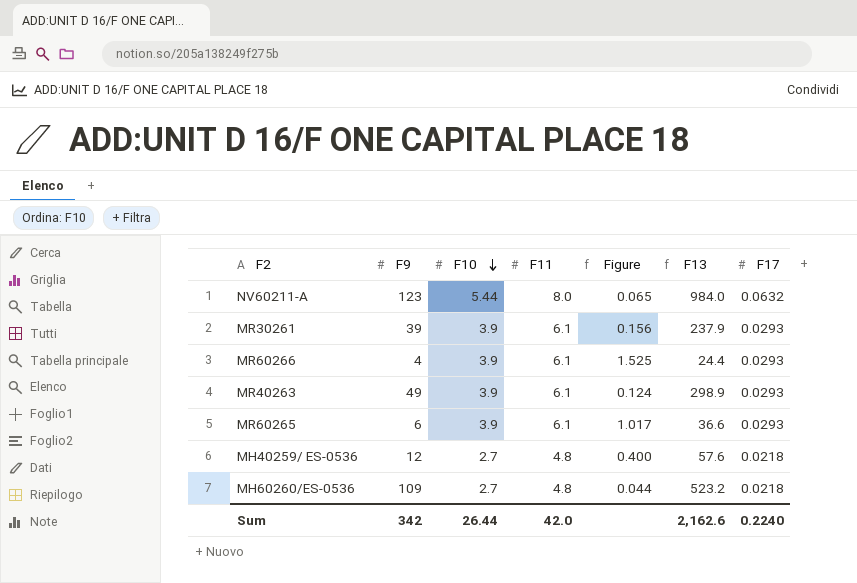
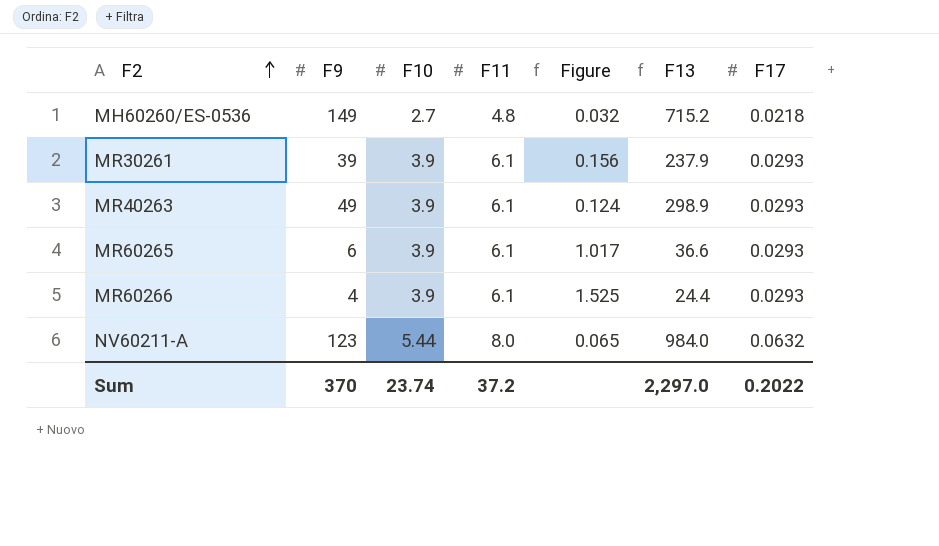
row order: F10 descending -> F2 ascending
row MH40259/ ES-0536: 12 | 2.7 | 4.8 | 0.400 | 57.6 | 0.0218 -> none
MH60260/ES-0536 | F9: 109 -> 149
MH60260/ES-0536 | Figure: 0.044 -> 0.032
MH60260/ES-0536 | F13: 523.2 -> 715.2
Sum | F9: 342 -> 370
Sum | F10: 26.44 -> 23.74
Sum | F11: 42.0 -> 37.2
Sum | F13: 2,162.6 -> 2,297.0
Sum | F17: 0.2240 -> 0.2022

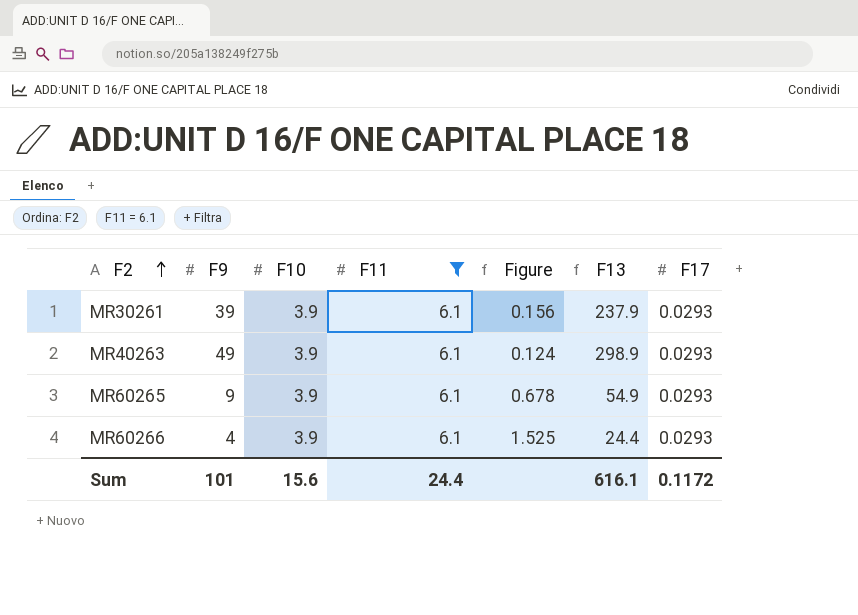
filter: none -> F11 = 6.1
MR60265 | F9: 6 -> 9
MR60265 | Figure: 1.017 -> 0.678
MR60265 | F13: 36.6 -> 54.9
Sum | F9: 370 -> 101
Sum | F10: 23.74 -> 15.6
Sum | F11: 37.2 -> 24.4
Sum | F13: 2,297.0 -> 616.1
Sum | F17: 0.2022 -> 0.1172

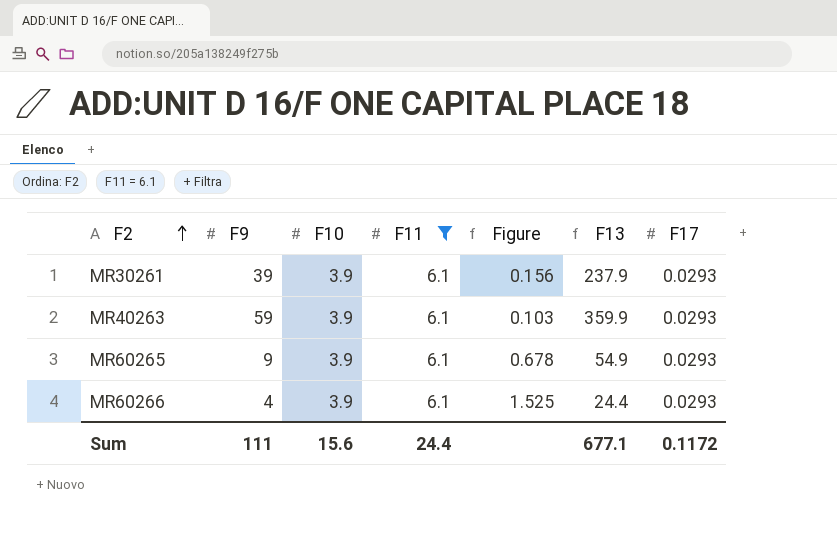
MR40263 | F9: 49 -> 59
MR40263 | Figure: 0.124 -> 0.103
MR40263 | F13: 298.9 -> 359.9
Sum | F9: 101 -> 111
Sum | F13: 616.1 -> 677.1

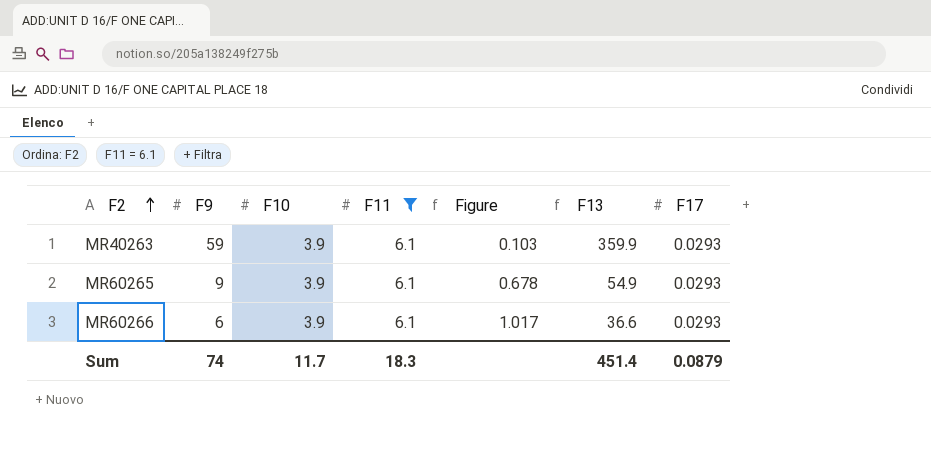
row MR30261: 39 | 3.9 | 6.1 | 0.156 | 237.9 | 0.0293 -> none
MR60266 | F9: 4 -> 6
MR60266 | Figure: 1.525 -> 1.017
MR60266 | F13: 24.4 -> 36.6
Sum | F9: 111 -> 74
Sum | F10: 15.6 -> 11.7
Sum | F11: 24.4 -> 18.3
Sum | F13: 677.1 -> 451.4
Sum | F17: 0.1172 -> 0.0879

